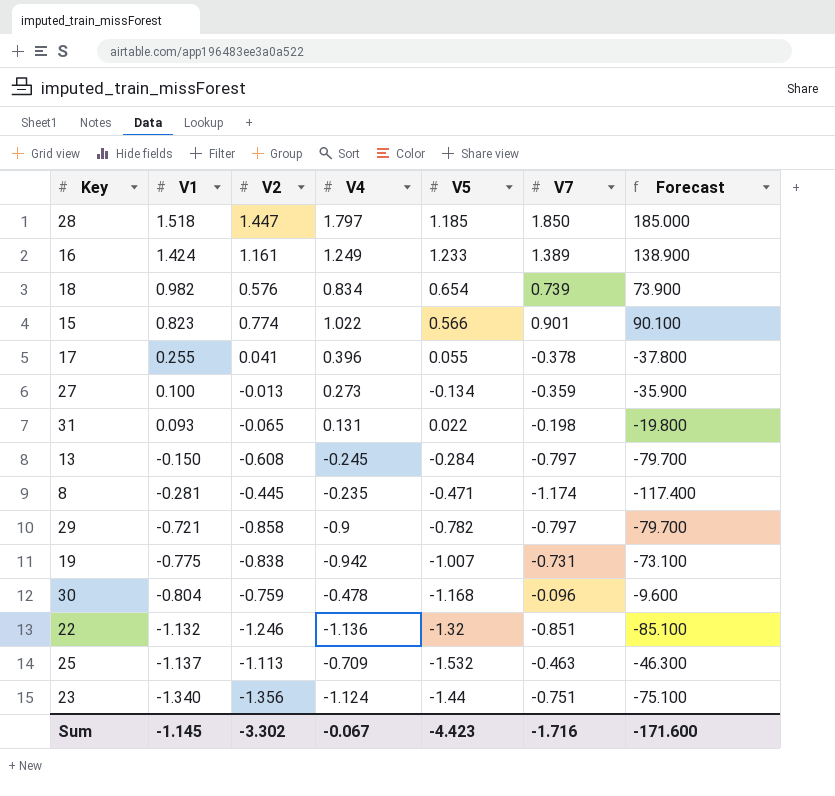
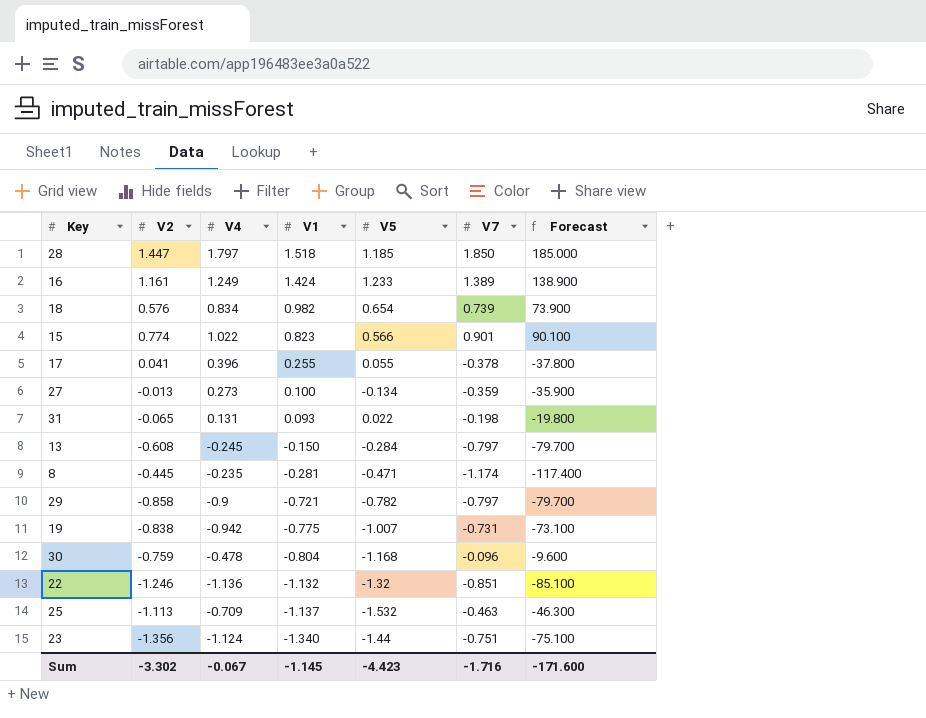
column V1 | position: 2 -> 4

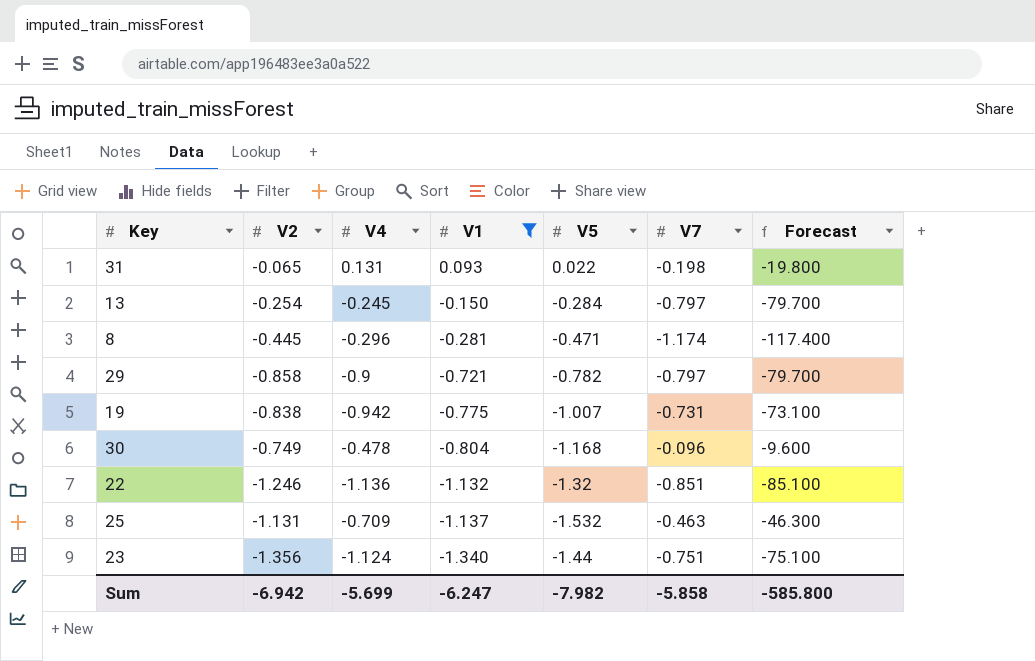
filter: none -> V1 <= 0.093
13 | V2: -0.608 -> -0.254
8 | V4: -0.235 -> -0.296
30 | V2: -0.759 -> -0.749
25 | V2: -1.113 -> -1.131
Sum | V2: -3.302 -> -6.942
Sum | V4: -0.067 -> -5.699
Sum | V1: -1.145 -> -6.247
Sum | V5: -4.423 -> -7.982
Sum | V7: -1.716 -> -5.858
Sum | Forecast: -171.600 -> -585.800

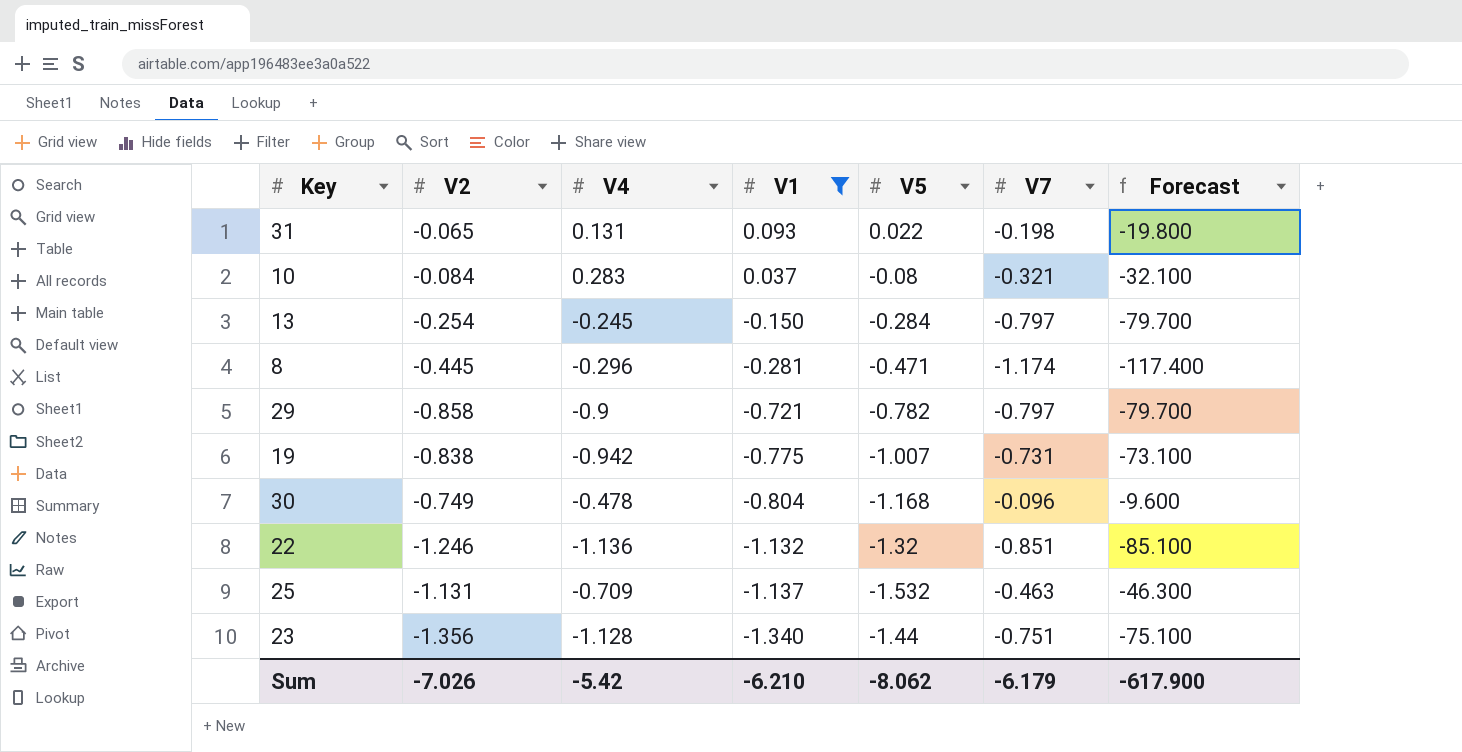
row 10: none -> -0.084 | 0.283 | 0.037 | -0.08 | -0.321 | -32.100
23 | V4: -1.124 -> -1.128
Sum | V2: -6.942 -> -7.026
Sum | V4: -5.699 -> -5.42
Sum | V1: -6.247 -> -6.210
Sum | V5: -7.982 -> -8.062
Sum | V7: -5.858 -> -6.179
Sum | Forecast: -585.800 -> -617.900

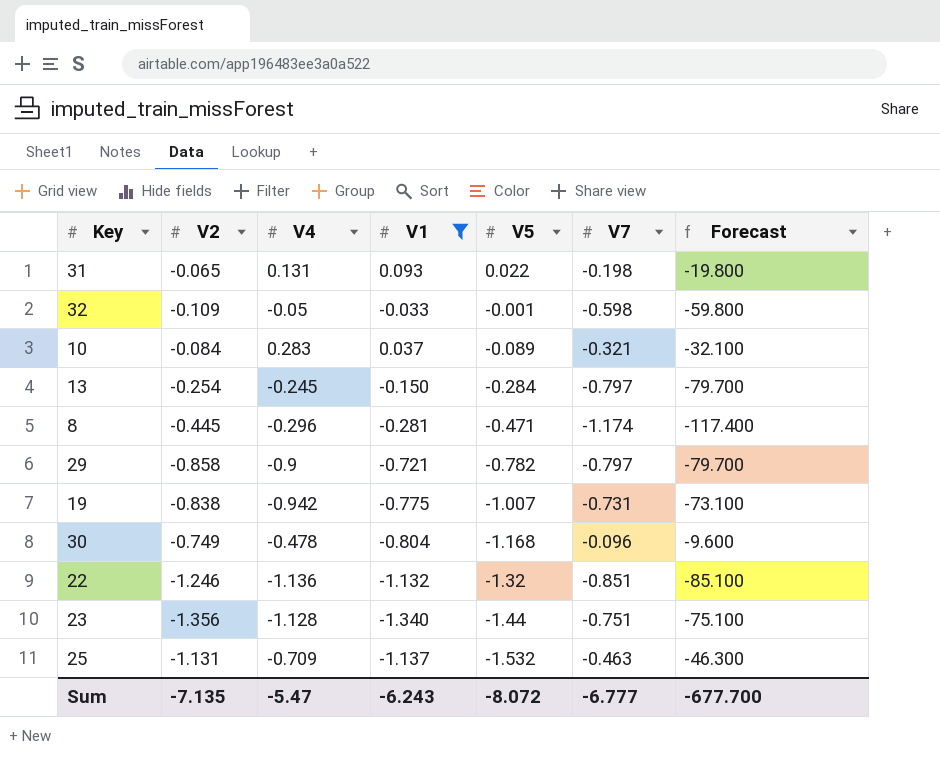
row order: V1 descending -> V5 descending
row 32: none -> -0.109 | -0.05 | -0.033 | -0.001 | -0.598 | -59.800
10 | V5: -0.08 -> -0.089
Sum | V2: -7.026 -> -7.135
Sum | V4: -5.42 -> -5.47
Sum | V1: -6.210 -> -6.243
Sum | V5: -8.062 -> -8.072
Sum | V7: -6.179 -> -6.777
Sum | Forecast: -617.900 -> -677.700

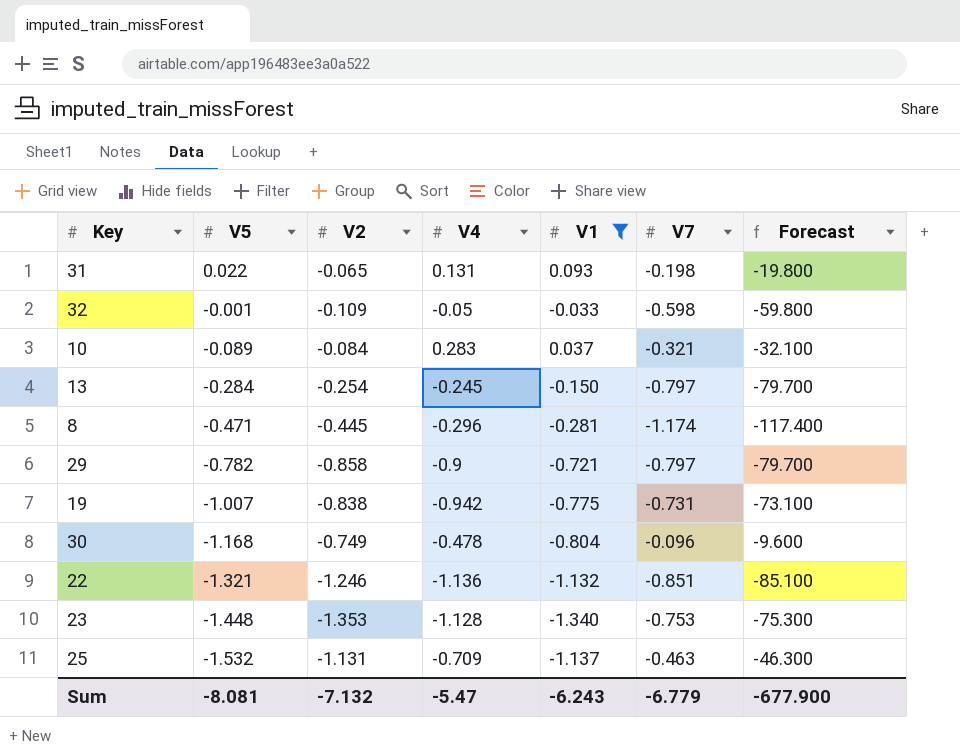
column V5 | position: 5 -> 2
22 | V5: -1.32 -> -1.321
23 | V5: -1.44 -> -1.448
23 | V2: -1.356 -> -1.353
23 | V7: -0.751 -> -0.753
23 | Forecast: -75.100 -> -75.300
Sum | V5: -8.072 -> -8.081
Sum | V2: -7.135 -> -7.132
Sum | V7: -6.777 -> -6.779
Sum | Forecast: -677.700 -> -677.900

